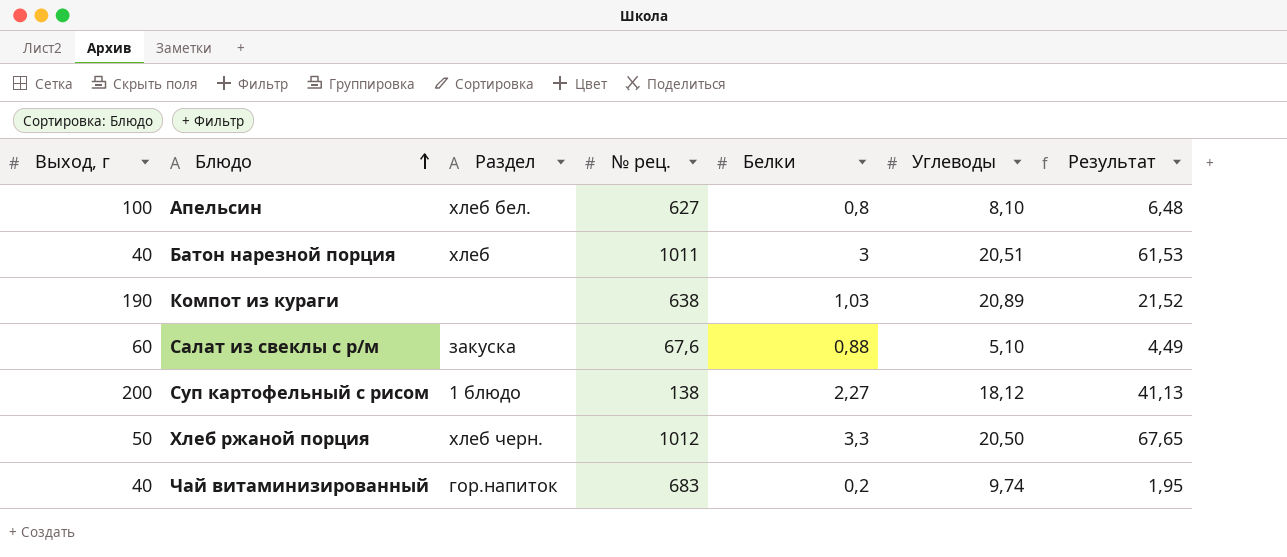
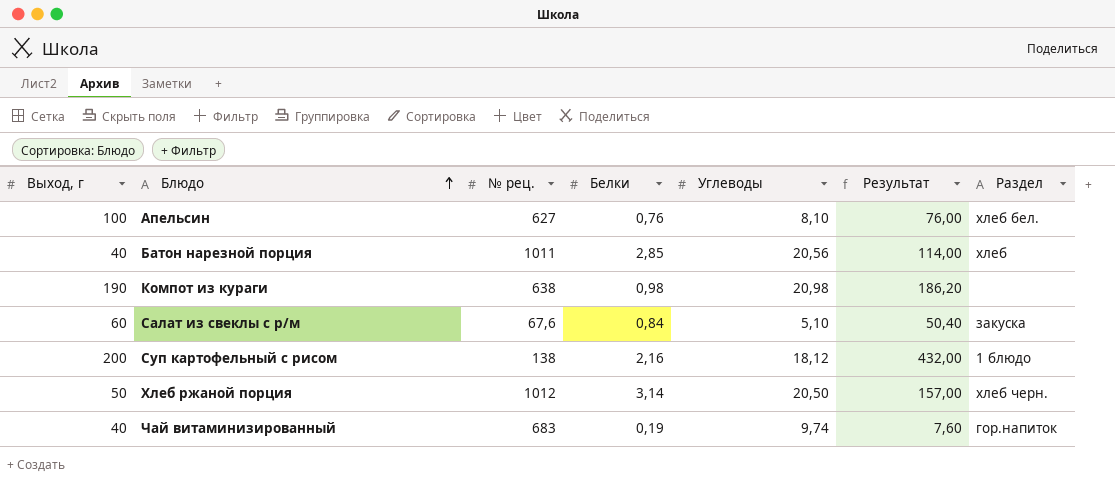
column Результат | formula: [Белки] * [Углеводы] -> [Выход, г] * [Белки]
column Раздел | position: 3 -> 7
Апельсин | Белки: 0,8 -> 0,76
Батон нарезной порция | Белки: 3 -> 2,85
Батон нарезной порция | Углеводы: 20,51 -> 20,56
Компот из кураги | Белки: 1,03 -> 0,98
Компот из кураги | Углеводы: 20,89 -> 20,98
Салат из свеклы с р/м | Белки: 0,88 -> 0,84
Суп картофельный с рисом | Белки: 2,27 -> 2,16
Хлеб ржаной порция | Белки: 3,3 -> 3,14
Чай витаминизированный | Белки: 0,2 -> 0,19

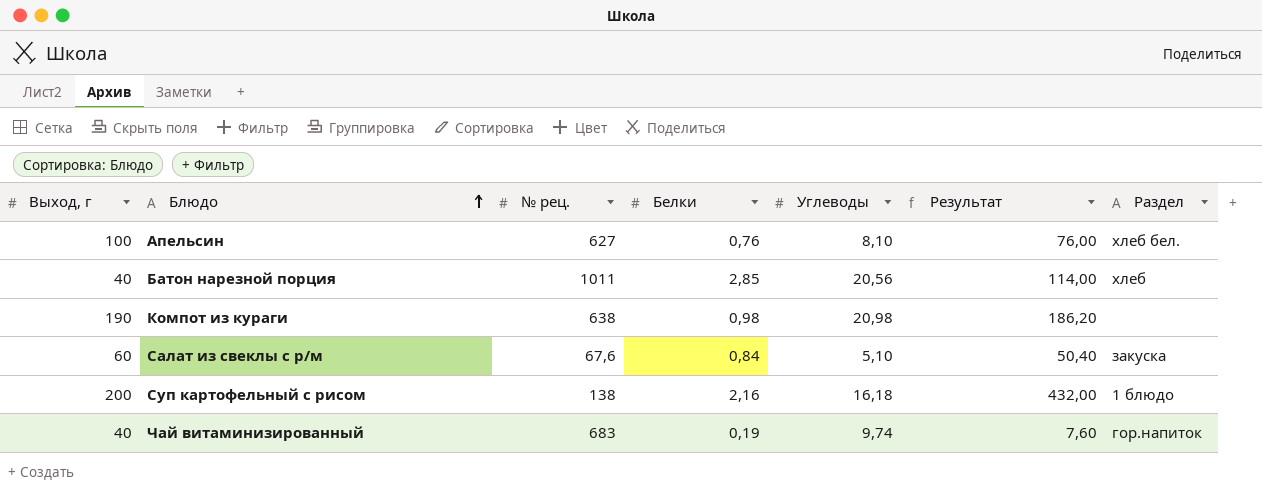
row Хлеб ржаной порция: 50 | 1012 | 3,14 | 20,50 | 157,00 | хлеб черн. -> none
Суп картофельный с рисом | Углеводы: 18,12 -> 16,18

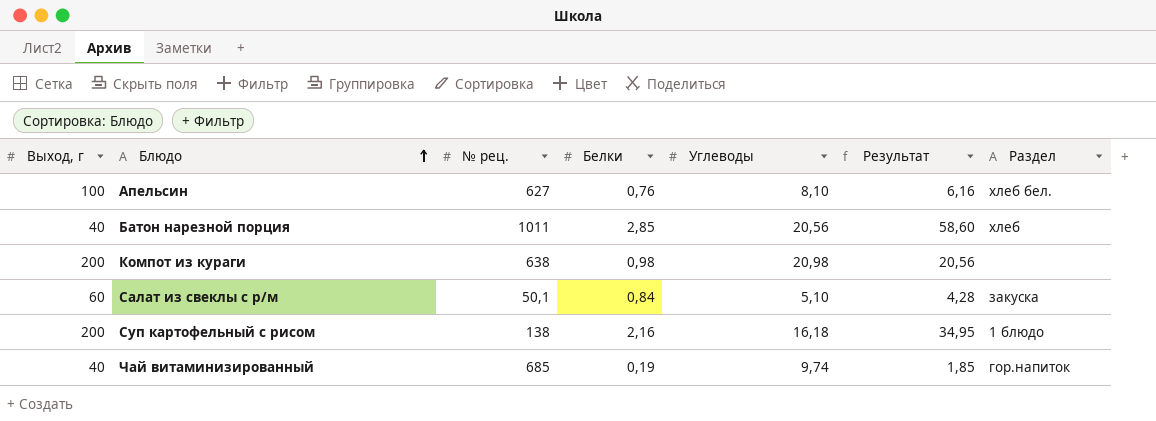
column Результат | formula: [Выход, г] * [Белки] -> [Белки] * [Углеводы]
Компот из кураги | Выход, г: 190 -> 200
Салат из свеклы с р/м | № рец.: 67,6 -> 50,1
Чай витаминизированный | № рец.: 683 -> 685

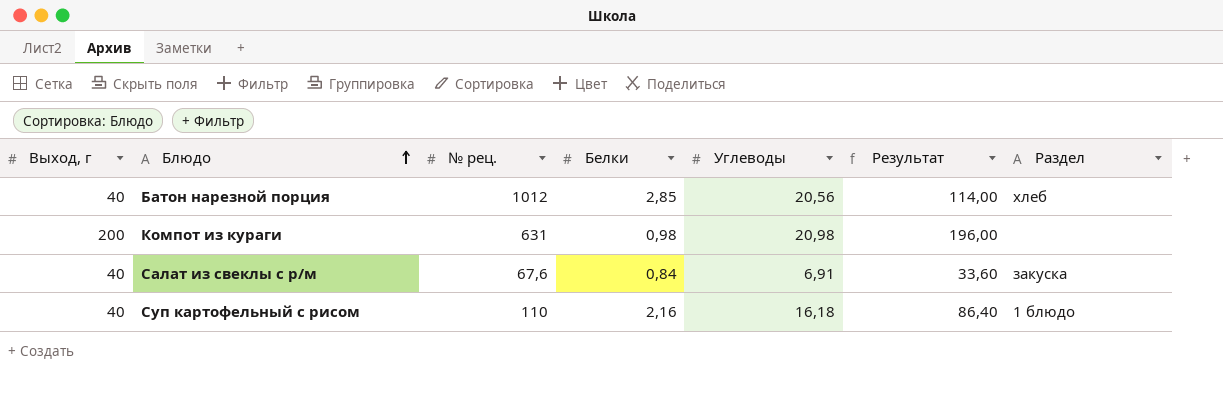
column Результат | formula: [Белки] * [Углеводы] -> [Выход, г] * [Белки]
row Апельсин: 100 | 627 | 0,76 | 8,10 | 6,16 | хлеб бел. -> none
row Чай витаминизированный: 40 | 685 | 0,19 | 9,74 | 1,85 | гор.напиток -> none
Батон нарезной порция | № рец.: 1011 -> 1012
Компот из кураги | № рец.: 638 -> 631
Салат из свеклы с р/м | Выход, г: 60 -> 40
Салат из свеклы с р/м | № рец.: 50,1 -> 67,6
Салат из свеклы с р/м | Углеводы: 5,10 -> 6,91
Суп картофельный с рисом | Выход, г: 200 -> 40
Суп картофельный с рисом | № рец.: 138 -> 110

